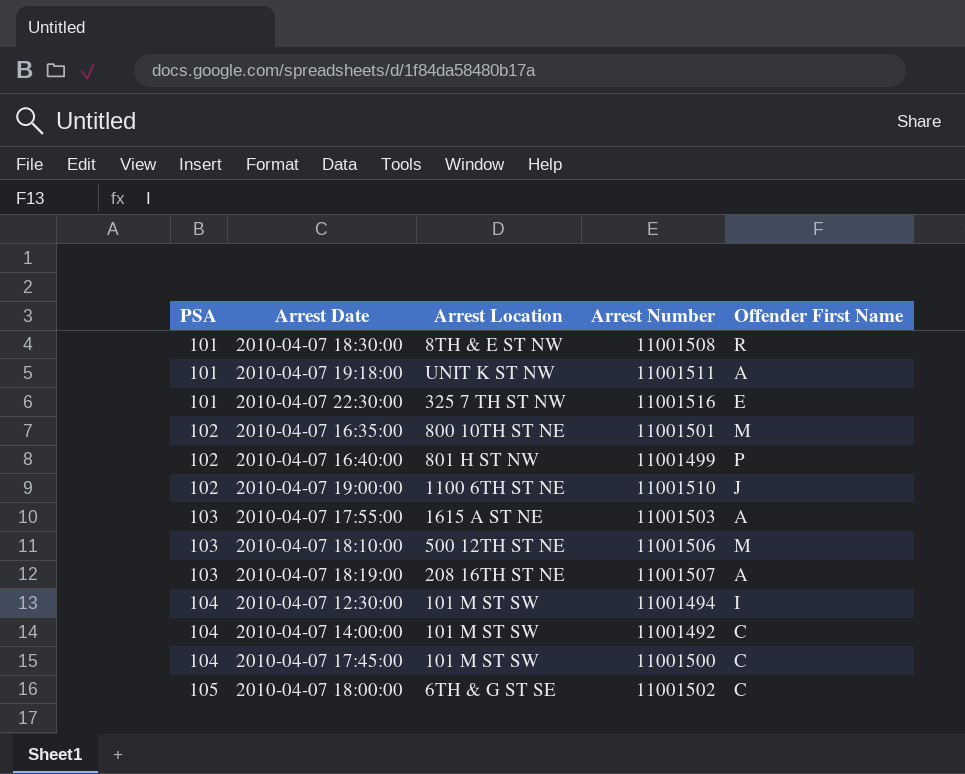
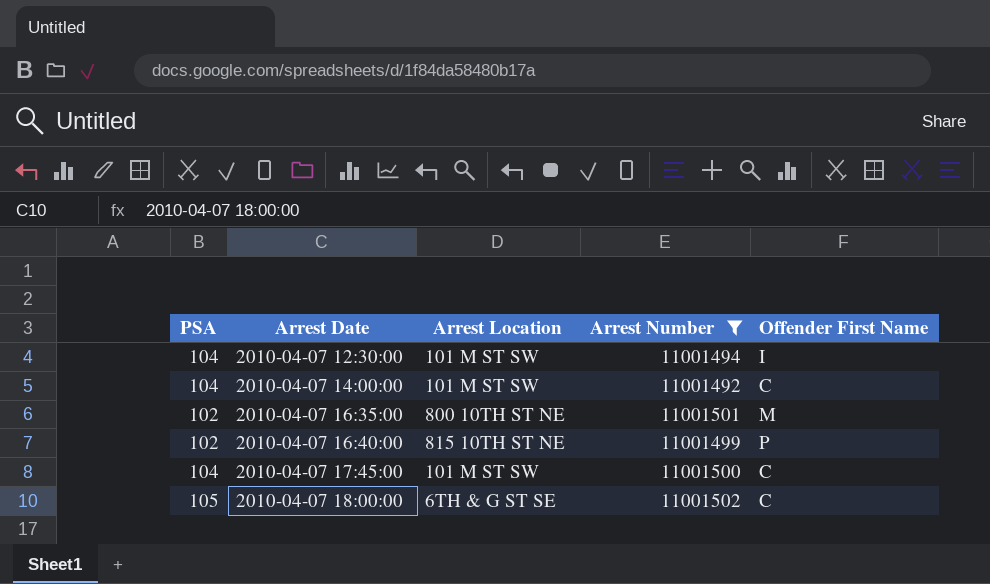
filter: none -> Arrest Number <= 11001502
row order: PSA ascending -> Arrest Date ascending
2010-04-07 16:40:00 | Arrest Location: 801 H ST NW -> 815 10TH ST NE

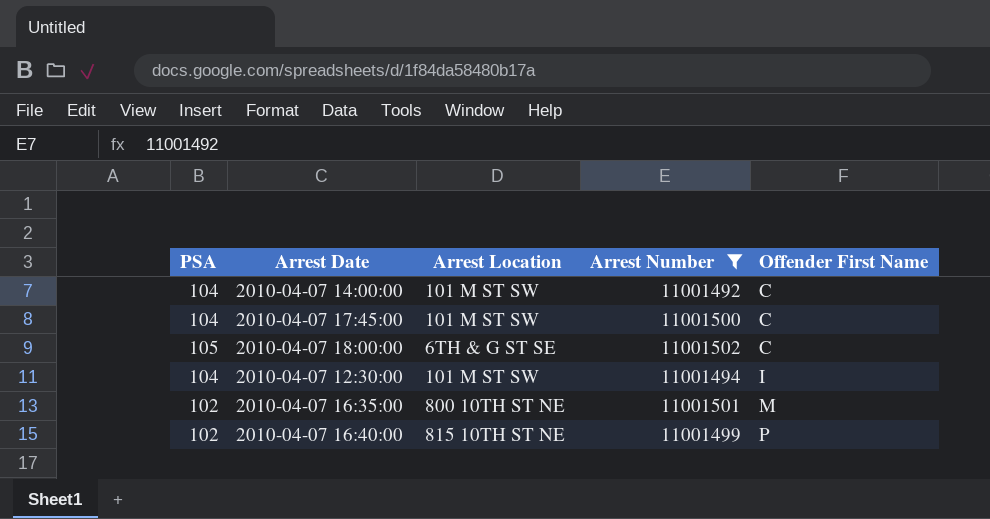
row order: Arrest Date ascending -> Offender First Name ascending

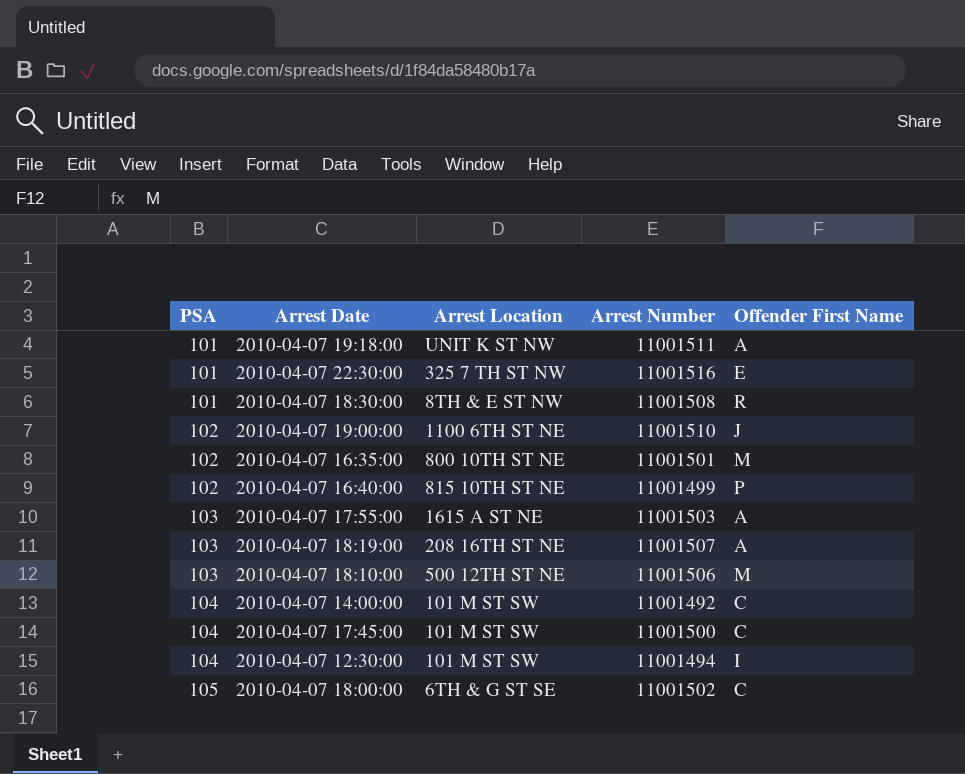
filter: Arrest Number <= 11001502 -> none
row order: Offender First Name ascending -> PSA ascending

